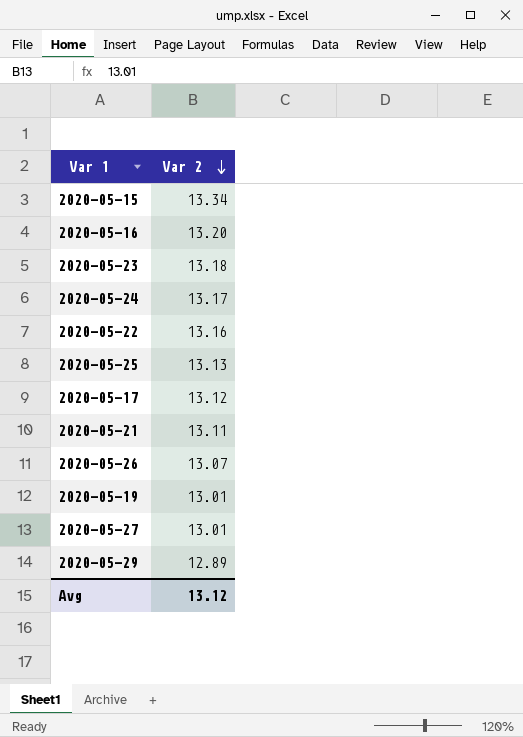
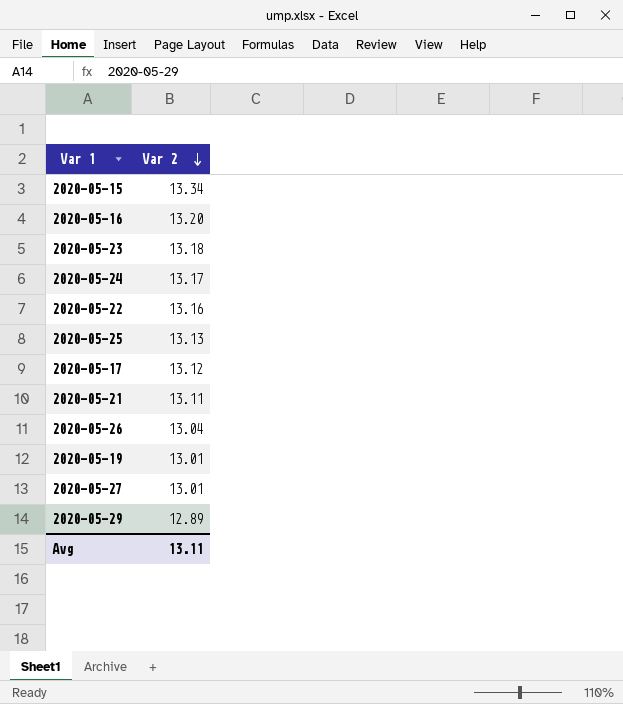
2020-05-26 | Var 2: 13.07 -> 13.04
Avg | Var 2: 13.12 -> 13.11

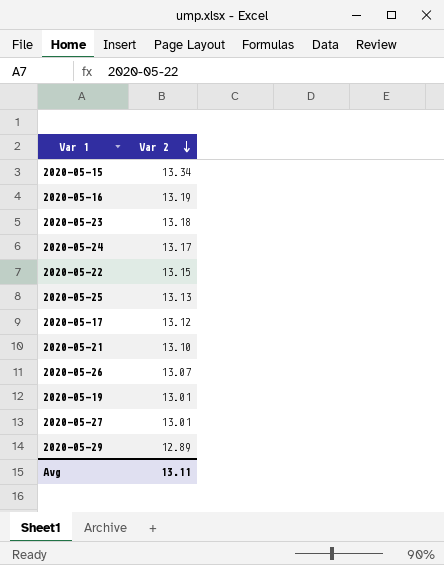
2020-05-16 | Var 2: 13.20 -> 13.19
2020-05-22 | Var 2: 13.16 -> 13.15
2020-05-21 | Var 2: 13.11 -> 13.10
2020-05-26 | Var 2: 13.04 -> 13.07

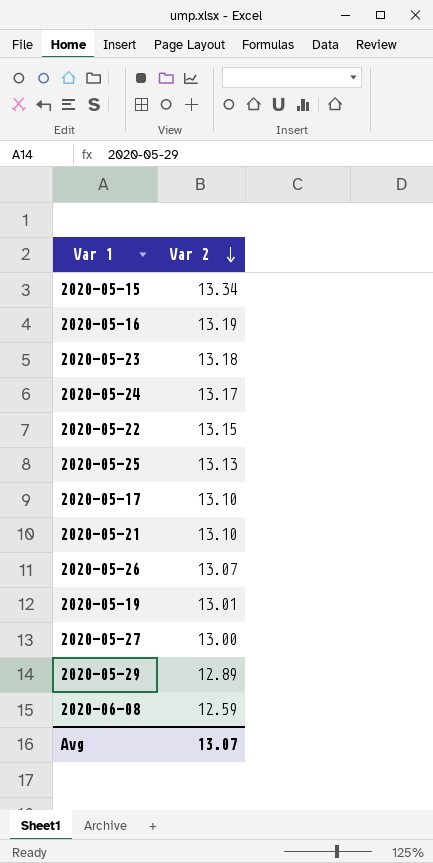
2020-05-17 | Var 2: 13.12 -> 13.10
2020-05-27 | Var 2: 13.01 -> 13.00
row 2020-06-08: none -> 12.59
Avg | Var 2: 13.11 -> 13.07

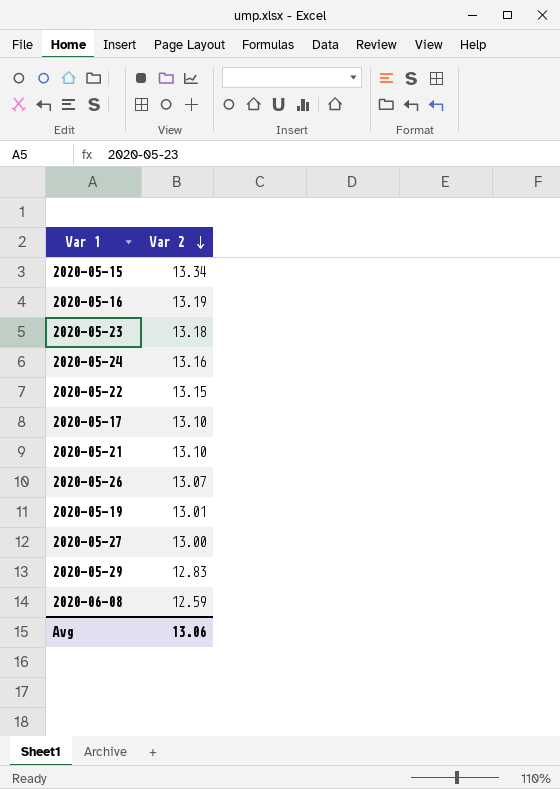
row 2020-05-25: 13.13 -> none
2020-05-24 | Var 2: 13.17 -> 13.16
2020-05-29 | Var 2: 12.89 -> 12.83
Avg | Var 2: 13.07 -> 13.06

